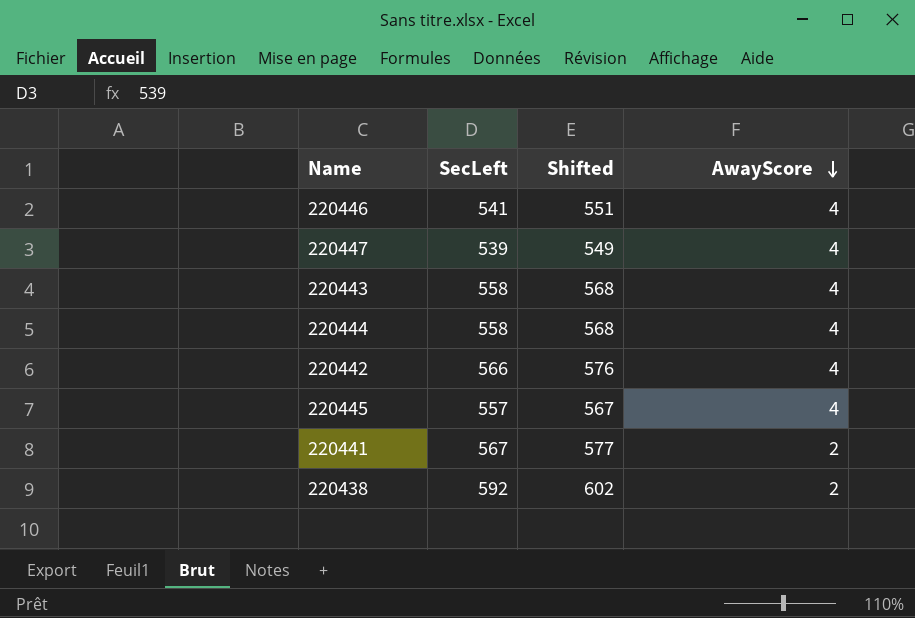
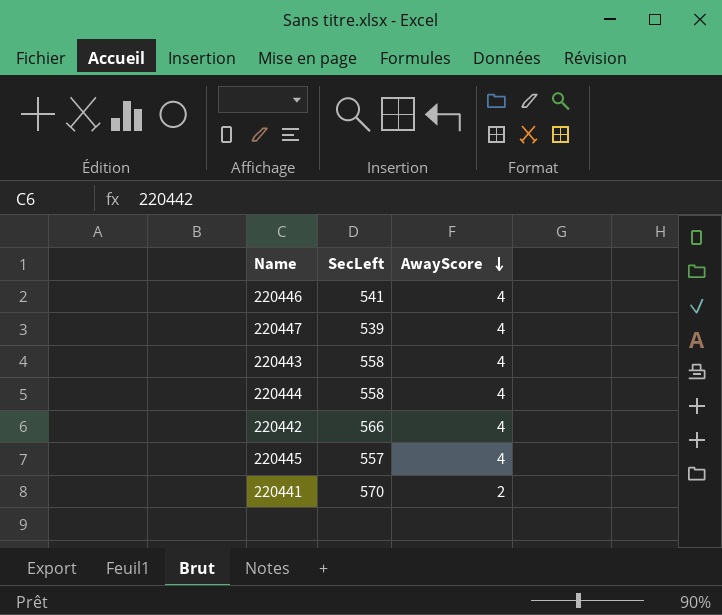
column Shifted | formula: [SecLeft] + 10 -> none
row 220438: 592 | 602 | 2 -> none
220441 | SecLeft: 567 -> 570

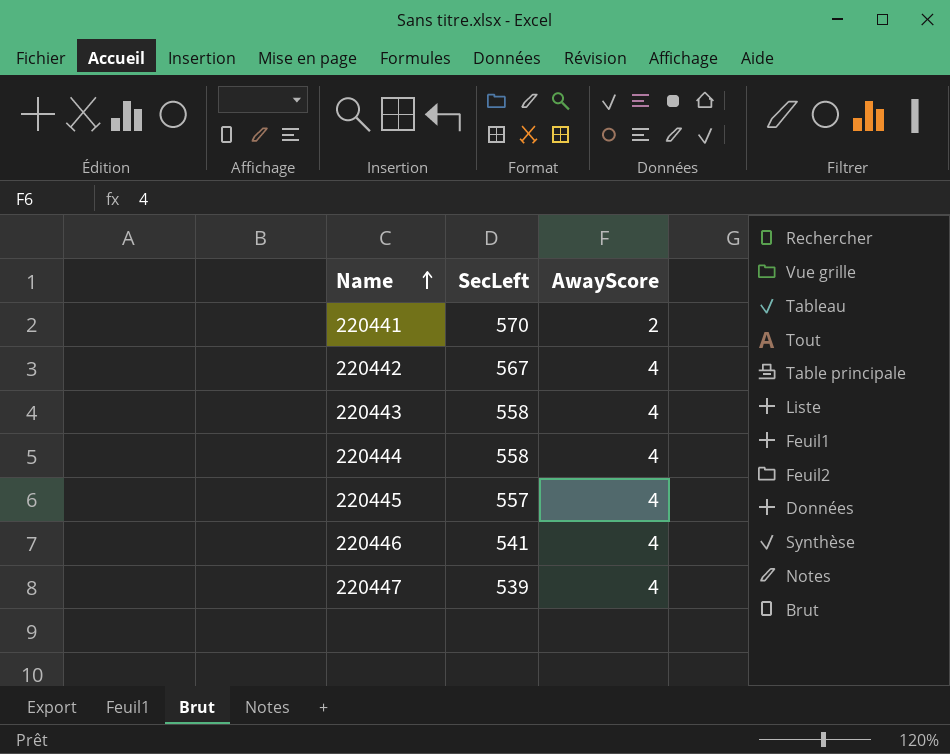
row order: AwayScore descending -> Name ascending
220442 | SecLeft: 566 -> 567

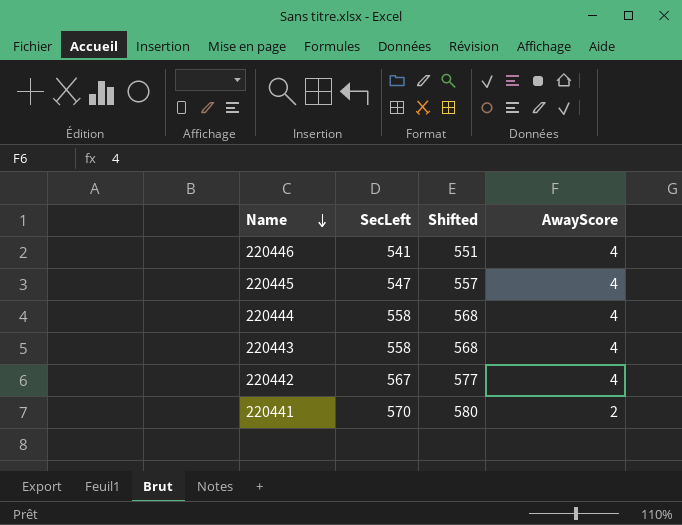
row order: Name ascending -> Name descending
column Shifted | formula: none -> [SecLeft] + 10
row 220447: 539 | 4 -> none
220445 | SecLeft: 557 -> 547

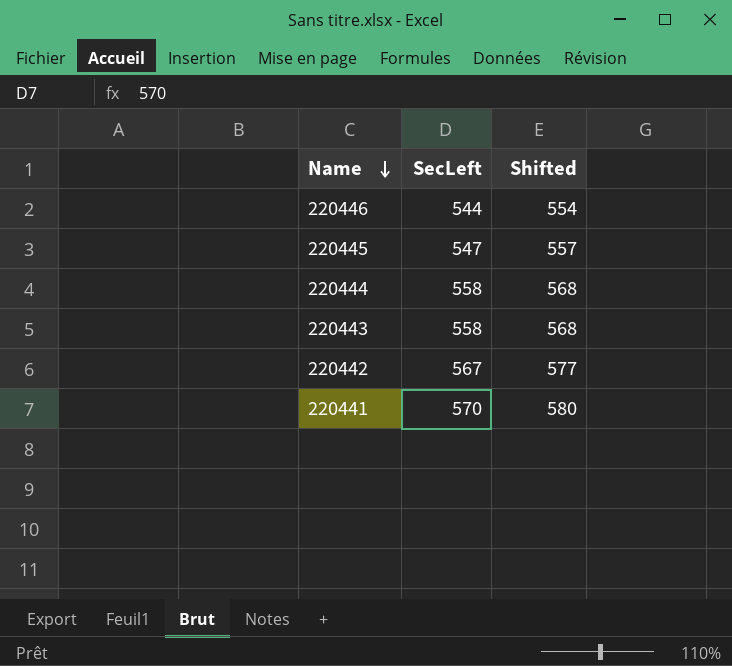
column AwayScore | position: 4 -> none
220446 | SecLeft: 541 -> 544
220446 | Shifted: 551 -> 554

